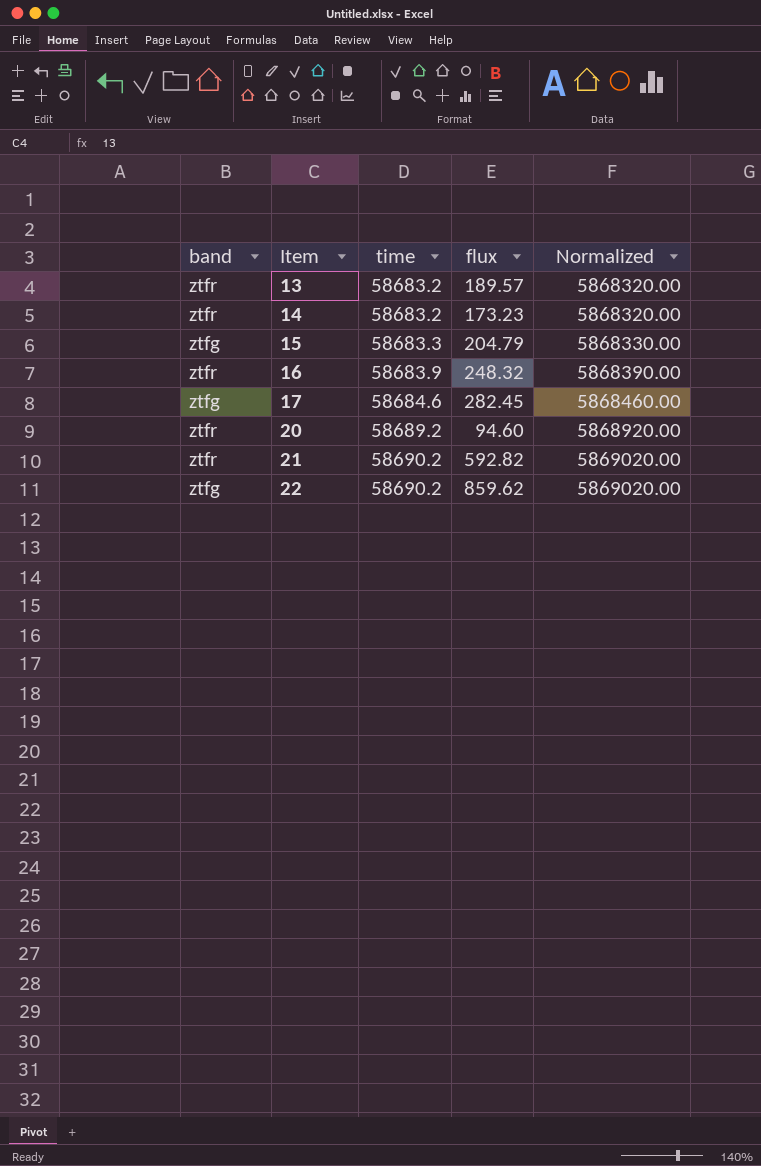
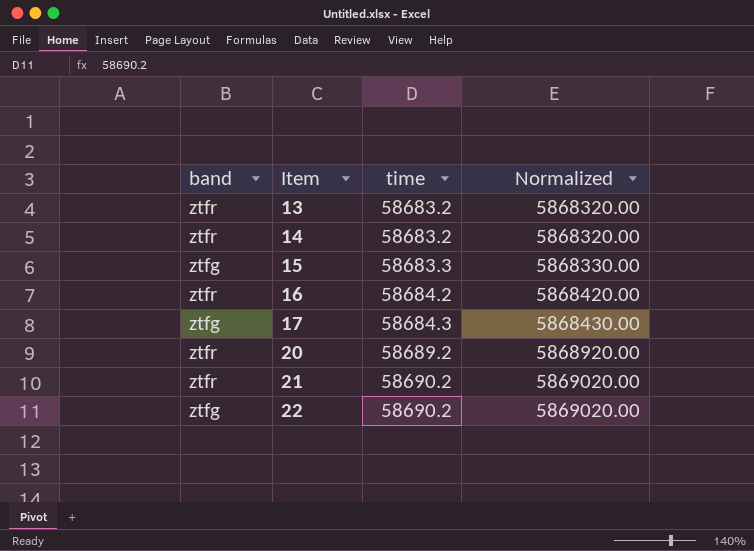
column flux | position: 4 -> none
16 | time: 58683.9 -> 58684.2
16 | Normalized: 5868390.00 -> 5868420.00
17 | time: 58684.6 -> 58684.3
17 | Normalized: 5868460.00 -> 5868430.00

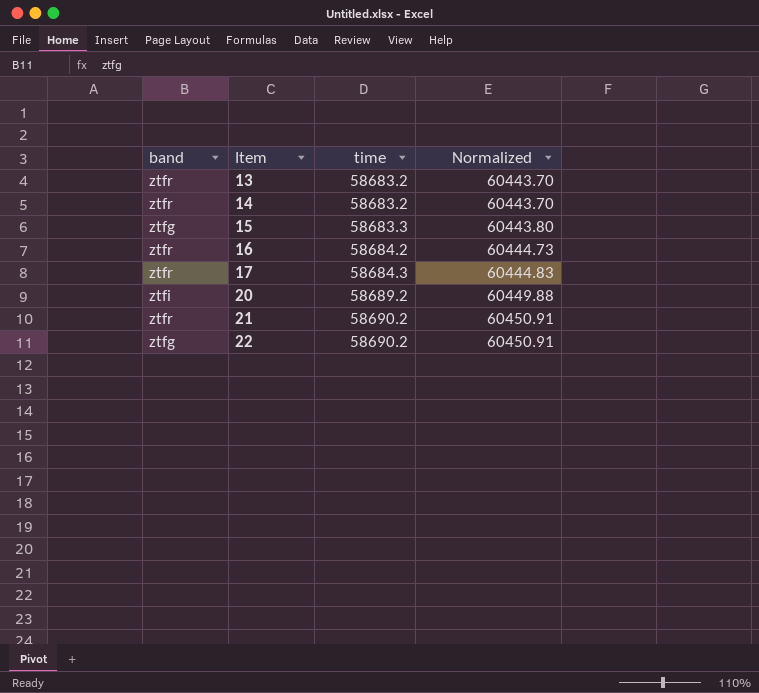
column Normalized | formula: [time] * 100 -> [time] * 1.03
17 | band: ztfg -> ztfr
20 | band: ztfr -> ztfi

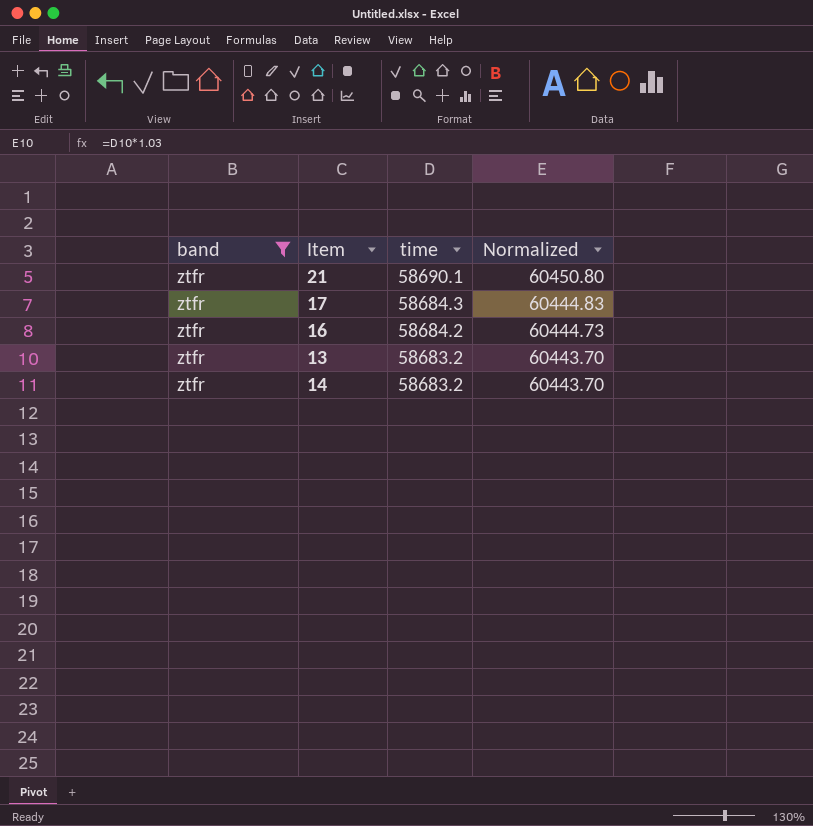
filter: none -> band = ztfr
row order: Item ascending -> time descending
21 | time: 58690.2 -> 58690.1
21 | Normalized: 60450.91 -> 60450.80

